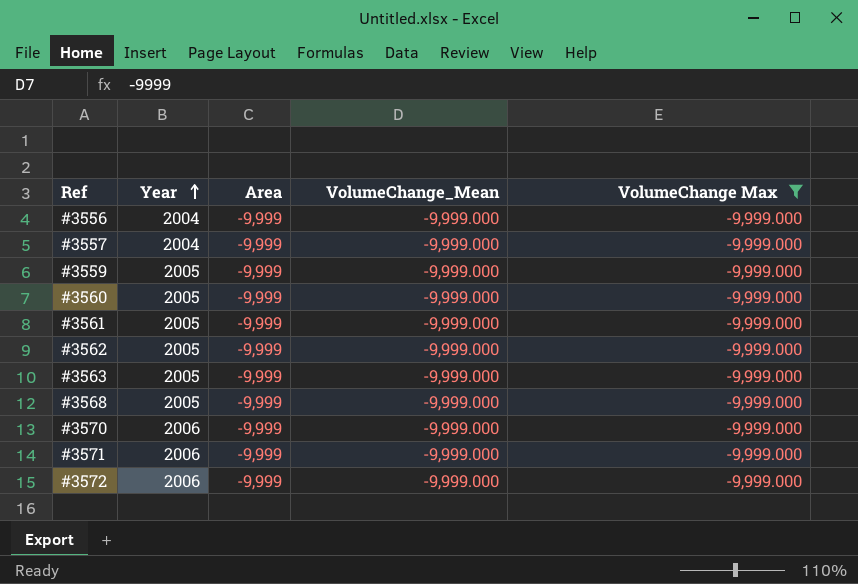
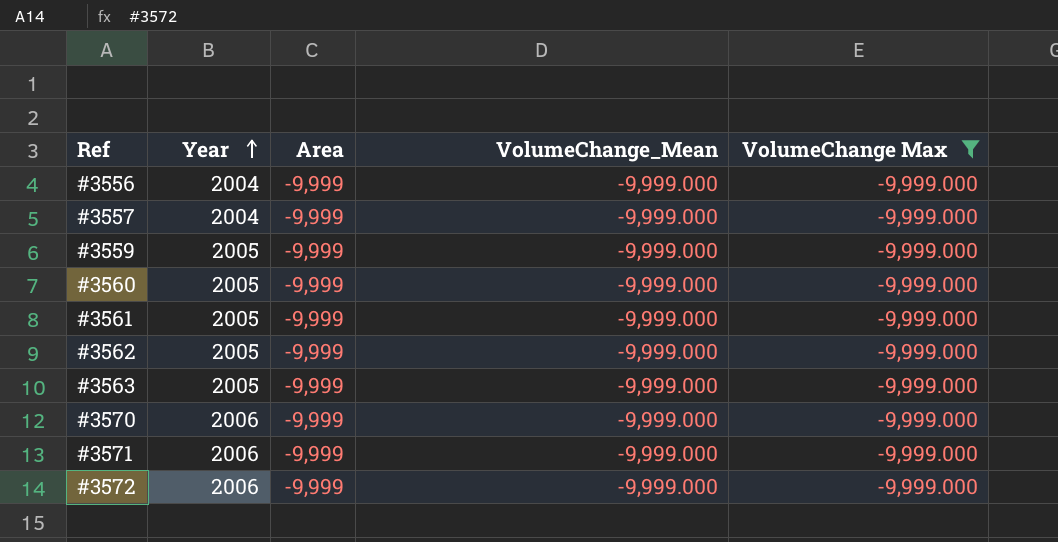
row #3568: 2005 | -9,999 | -9,999.000 | -9,999.000 -> none

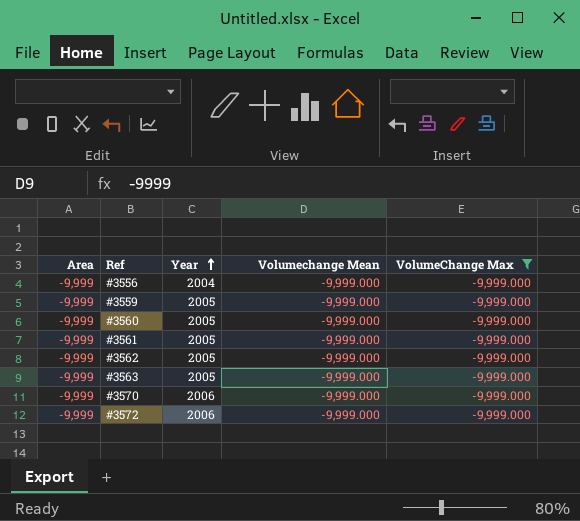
column Area | position: 3 -> 1
column name: VolumeChange_Mean -> Volumechange Mean
row #3557: 2004 | -9,999 | -9,999.000 | -9,999.000 -> none
row #3571: 2006 | -9,999 | -9,999.000 | -9,999.000 -> none

